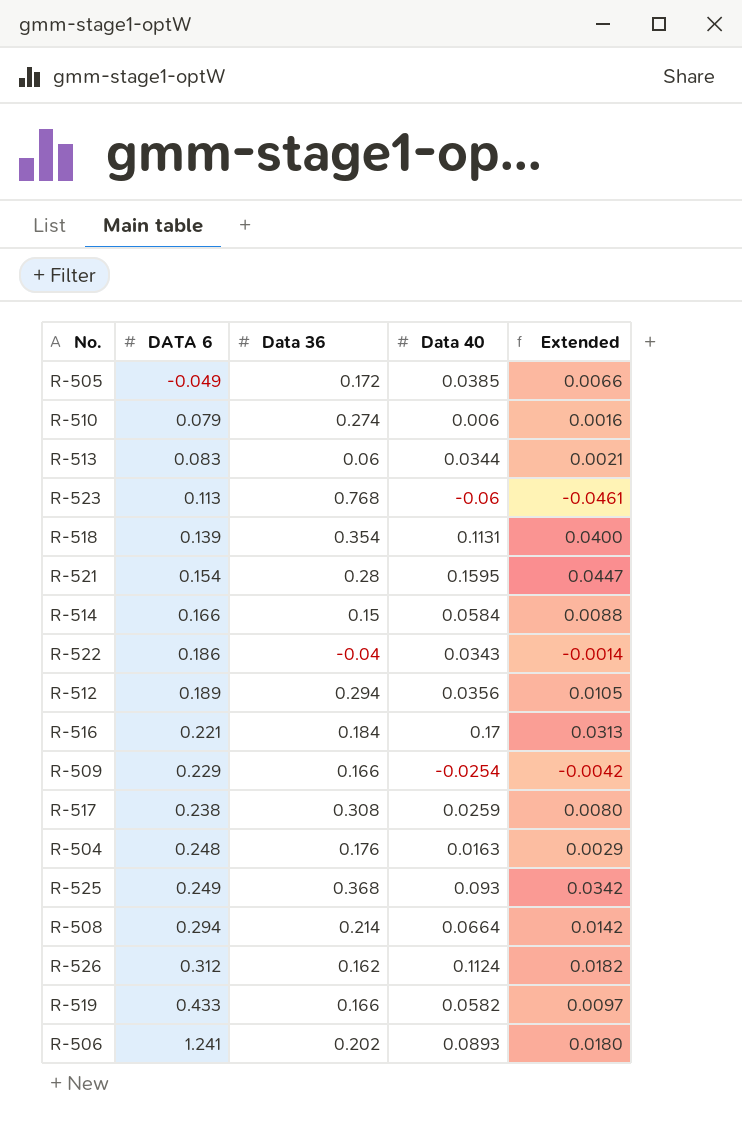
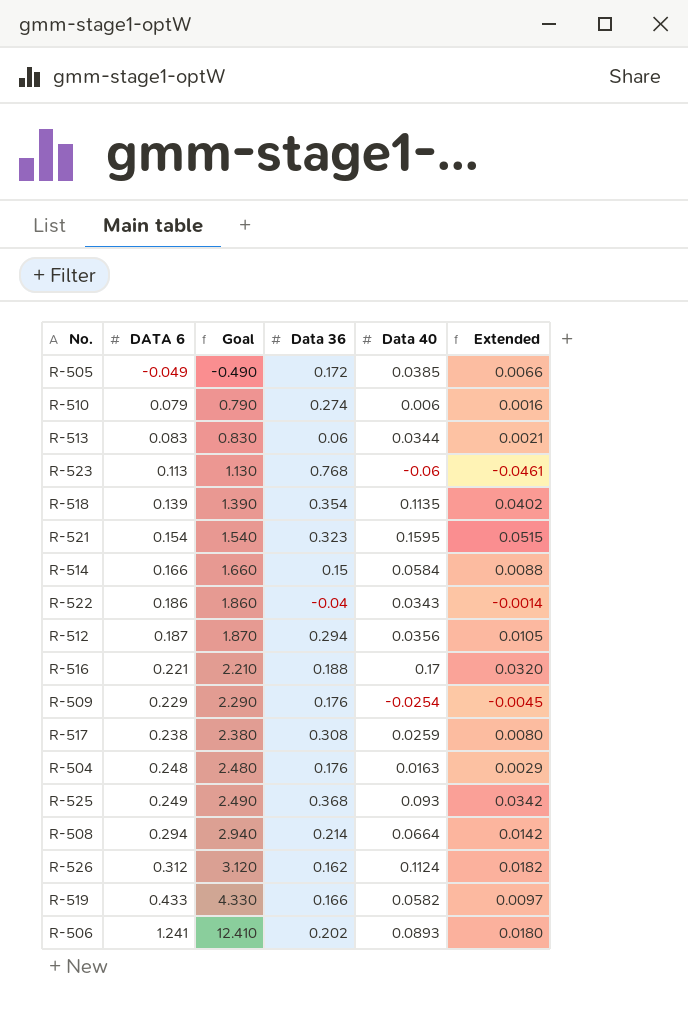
column Goal | formula: none -> [DATA 6] * 10
R-518 | Data 40: 0.1131 -> 0.1135
R-518 | Extended: 0.0400 -> 0.0402
R-521 | Data 36: 0.28 -> 0.323
R-521 | Extended: 0.0447 -> 0.0515
R-512 | DATA 6: 0.189 -> 0.187
R-516 | Data 36: 0.184 -> 0.188
R-516 | Extended: 0.0313 -> 0.0320
R-509 | Data 36: 0.166 -> 0.176
R-509 | Extended: -0.0042 -> -0.0045

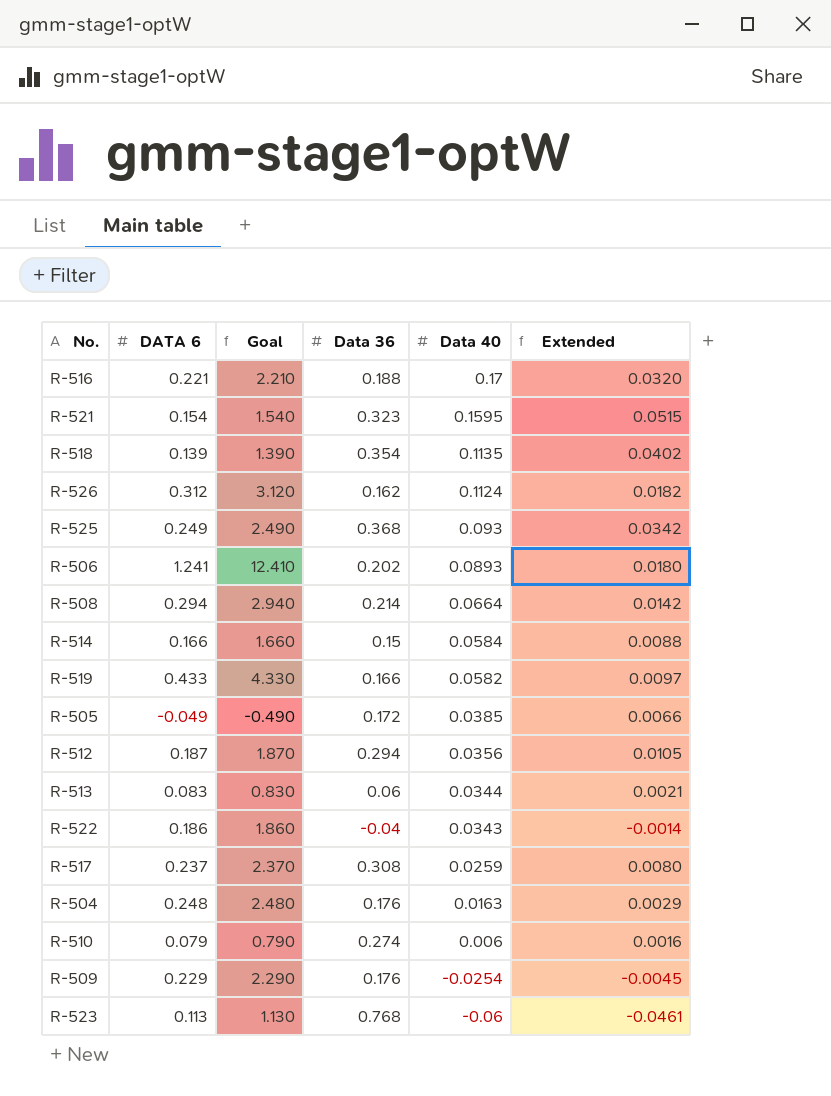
row order: DATA 6 ascending -> Data 40 descending
R-517 | DATA 6: 0.238 -> 0.237
R-517 | Goal: 2.380 -> 2.370

